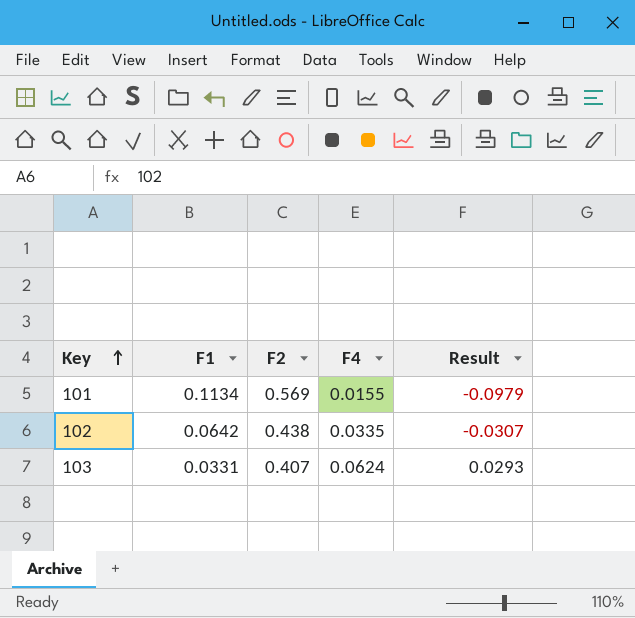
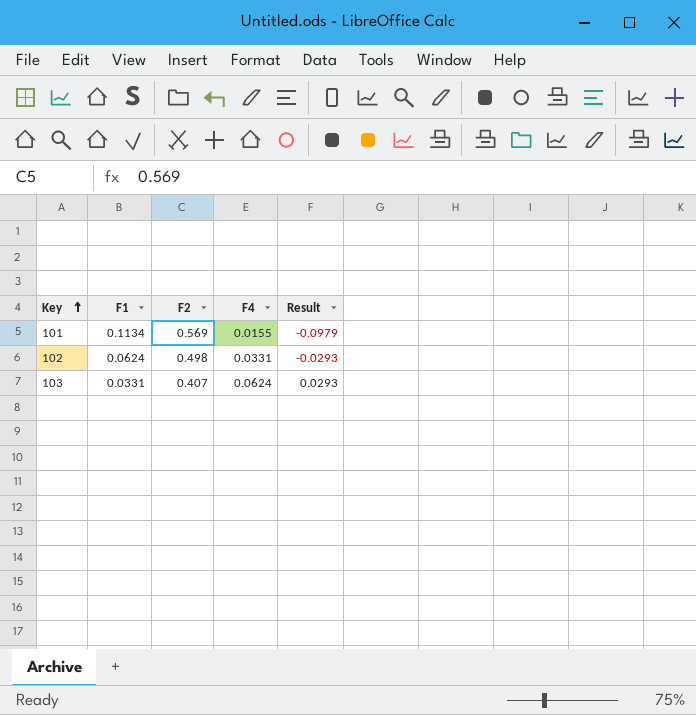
102 | F1: 0.0642 -> 0.0624
102 | F2: 0.438 -> 0.498
102 | F4: 0.0335 -> 0.0331
102 | Result: -0.0307 -> -0.0293

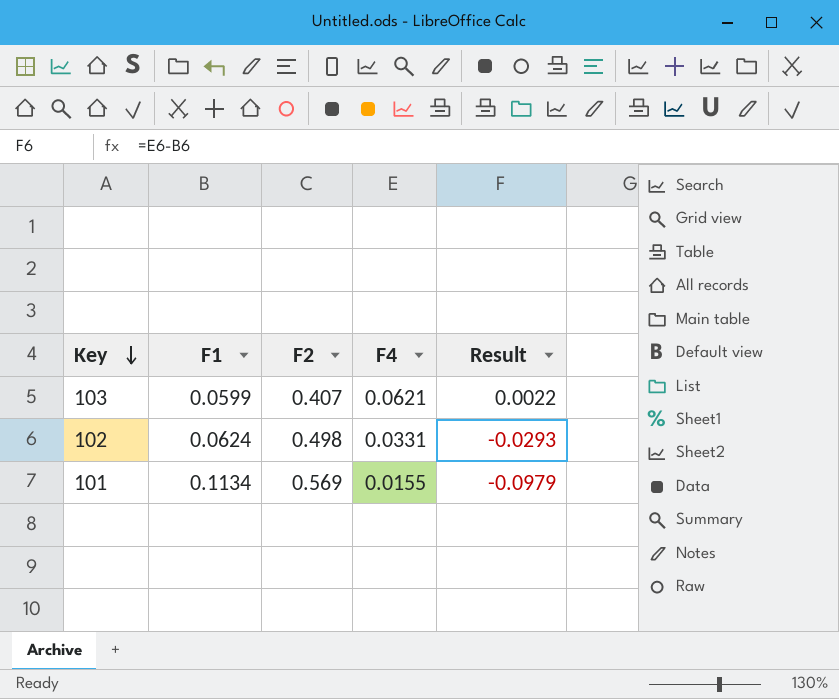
row order: Key ascending -> Key descending
103 | F1: 0.0331 -> 0.0599
103 | F4: 0.0624 -> 0.0621
103 | Result: 0.0293 -> 0.0022

